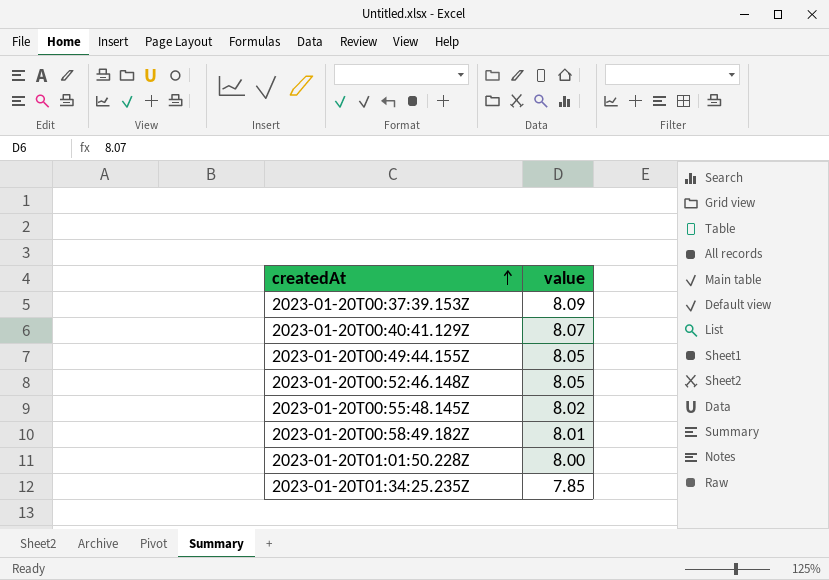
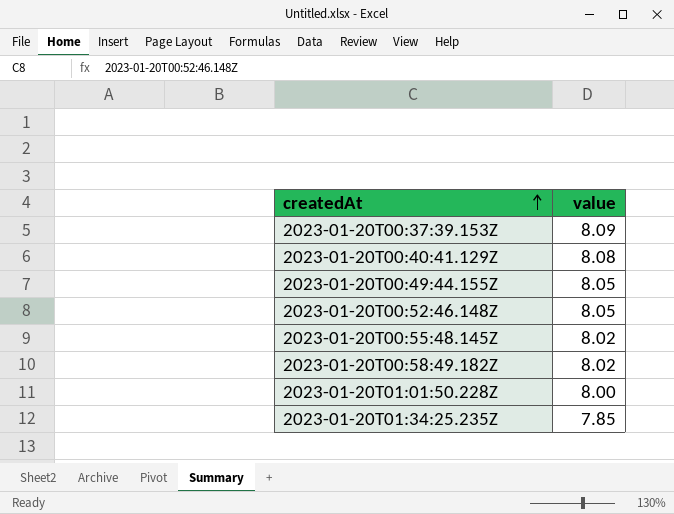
2023-01-20T00:40:41.129Z | value: 8.07 -> 8.08
2023-01-20T00:58:49.182Z | value: 8.01 -> 8.02

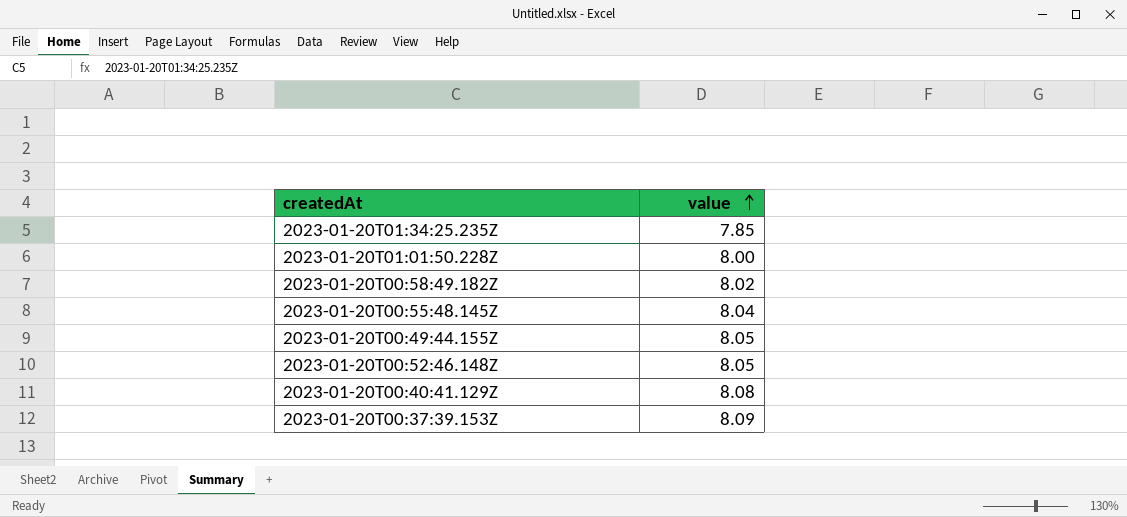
row order: createdAt ascending -> value ascending
2023-01-20T00:55:48.145Z | value: 8.02 -> 8.04

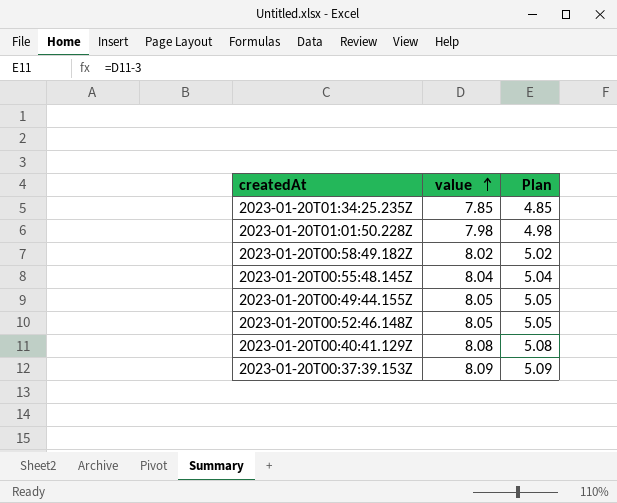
column Plan | formula: none -> [value] - 3
2023-01-20T01:01:50.228Z | value: 8.00 -> 7.98

